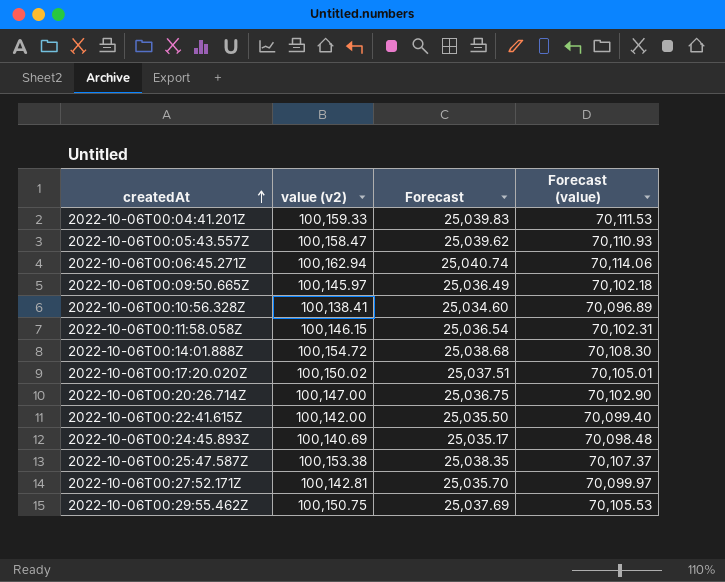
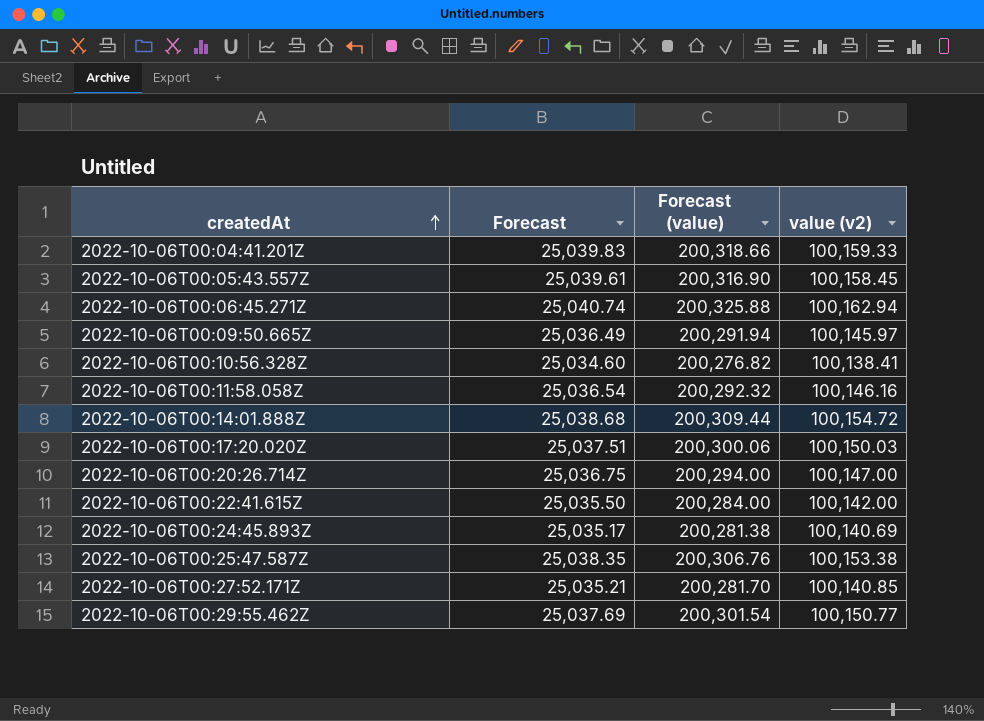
column Forecast (value) | formula: [value (v2)] * 0.7 -> [value (v2)] * 2
column value (v2) | position: 2 -> 4
2022-10-06T00:05:43.557Z | Forecast: 25,039.62 -> 25,039.61
2022-10-06T00:05:43.557Z | value (v2): 100,158.47 -> 100,158.45
2022-10-06T00:11:58.058Z | value (v2): 100,146.15 -> 100,146.16
2022-10-06T00:17:20.020Z | value (v2): 100,150.02 -> 100,150.03
2022-10-06T00:27:52.171Z | Forecast: 25,035.70 -> 25,035.21
2022-10-06T00:27:52.171Z | value (v2): 100,142.81 -> 100,140.85
2022-10-06T00:29:55.462Z | value (v2): 100,150.75 -> 100,150.77

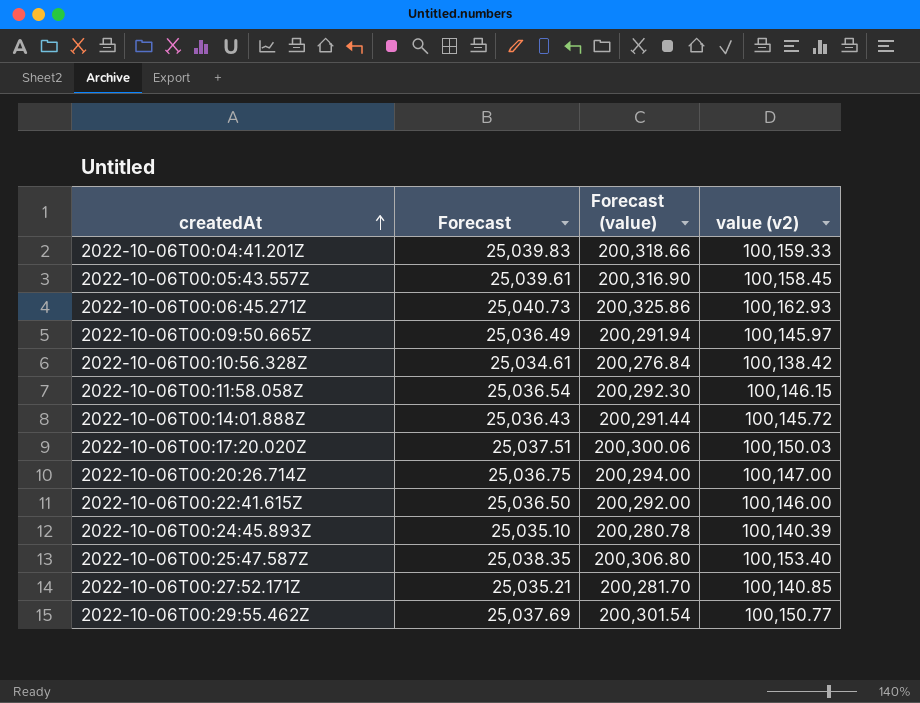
2022-10-06T00:06:45.271Z | Forecast: 25,040.74 -> 25,040.73
2022-10-06T00:06:45.271Z | Forecast (value): 200,325.88 -> 200,325.86
2022-10-06T00:06:45.271Z | value (v2): 100,162.94 -> 100,162.93
2022-10-06T00:10:56.328Z | Forecast: 25,034.60 -> 25,034.61
2022-10-06T00:10:56.328Z | Forecast (value): 200,276.82 -> 200,276.84
2022-10-06T00:10:56.328Z | value (v2): 100,138.41 -> 100,138.42
2022-10-06T00:11:58.058Z | Forecast (value): 200,292.32 -> 200,292.30
2022-10-06T00:11:58.058Z | value (v2): 100,146.16 -> 100,146.15
2022-10-06T00:14:01.888Z | Forecast: 25,038.68 -> 25,036.43
2022-10-06T00:14:01.888Z | Forecast (value): 200,309.44 -> 200,291.44
2022-10-06T00:14:01.888Z | value (v2): 100,154.72 -> 100,145.72
2022-10-06T00:22:41.615Z | Forecast: 25,035.50 -> 25,036.50
2022-10-06T00:22:41.615Z | Forecast (value): 200,284.00 -> 200,292.00
2022-10-06T00:22:41.615Z | value (v2): 100,142.00 -> 100,146.00
2022-10-06T00:24:45.893Z | Forecast: 25,035.17 -> 25,035.10
2022-10-06T00:24:45.893Z | Forecast (value): 200,281.38 -> 200,280.78
2022-10-06T00:24:45.893Z | value (v2): 100,140.69 -> 100,140.39
2022-10-06T00:25:47.587Z | Forecast (value): 200,306.76 -> 200,306.80
2022-10-06T00:25:47.587Z | value (v2): 100,153.38 -> 100,153.40

